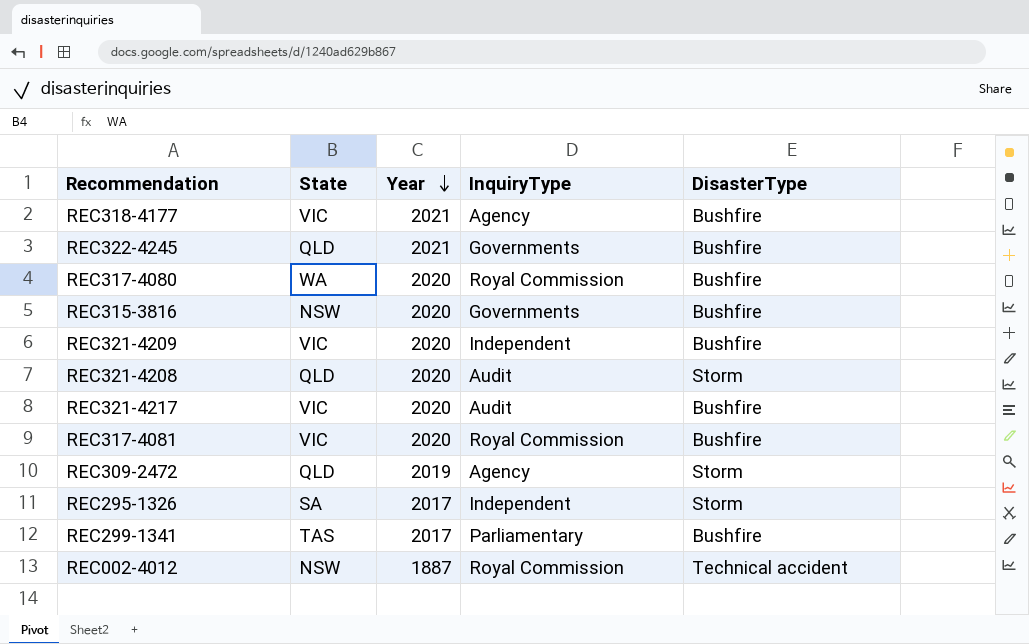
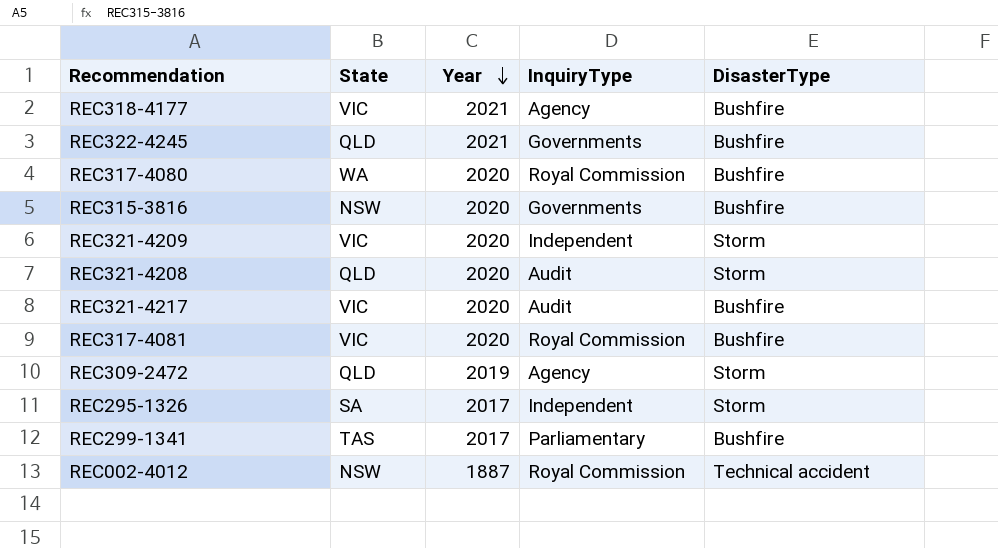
REC321-4209 | DisasterType: Bushfire -> Storm

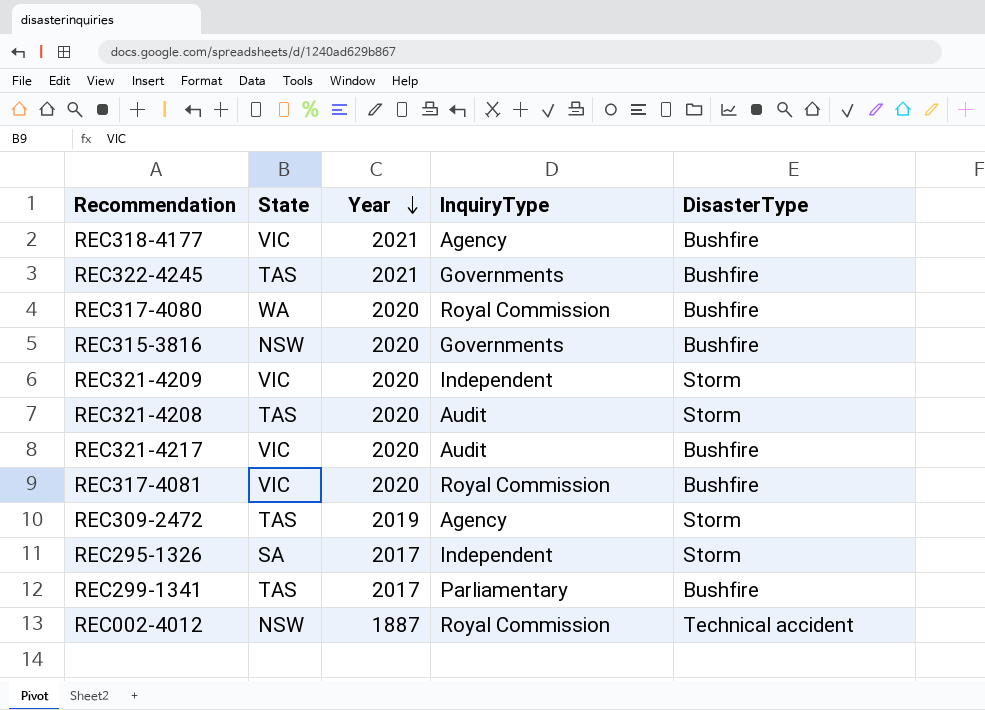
REC322-4245 | State: QLD -> TAS
REC321-4208 | State: QLD -> TAS
REC309-2472 | State: QLD -> TAS

